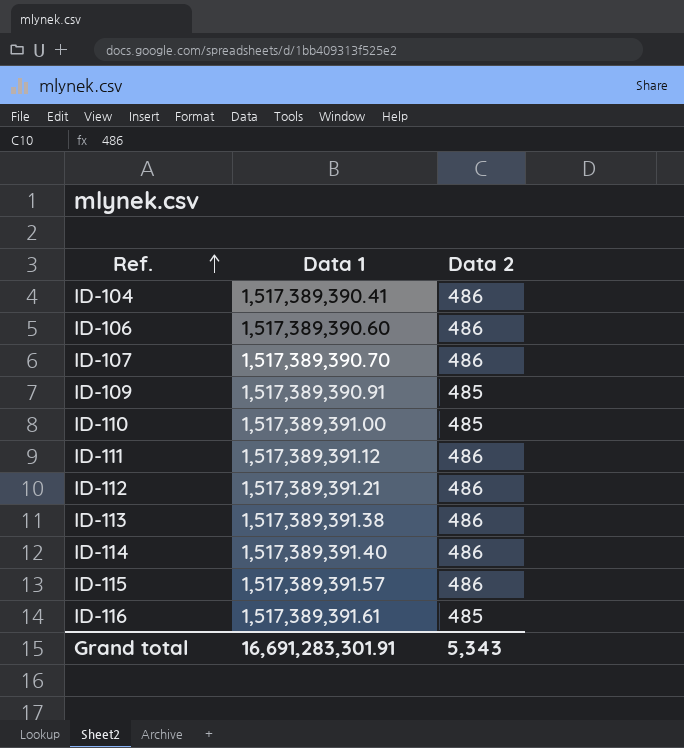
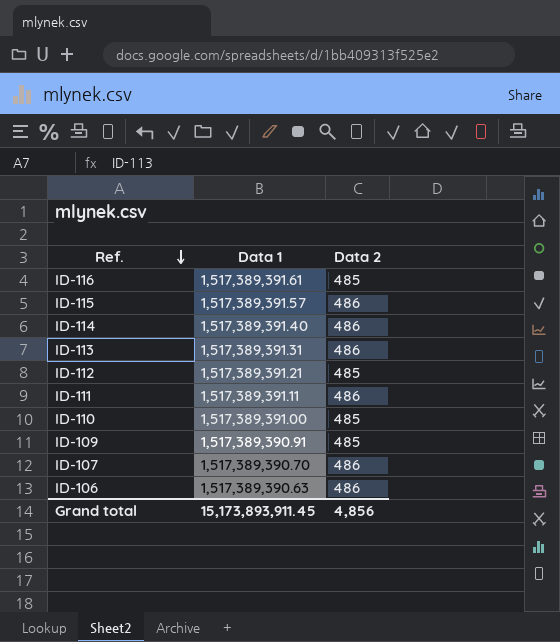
row order: Ref. ascending -> Ref. descending
row ID-104: 1,517,389,390.41 | 486 -> none
ID-113 | Data 1: 1,517,389,391.38 -> 1,517,389,391.31
ID-112 | Data 2: 486 -> 485
ID-111 | Data 1: 1,517,389,391.12 -> 1,517,389,391.11
ID-106 | Data 1: 1,517,389,390.60 -> 1,517,389,390.63
Grand total | Data 1: 16,691,283,301.91 -> 15,173,893,911.45
Grand total | Data 2: 5,343 -> 4,856

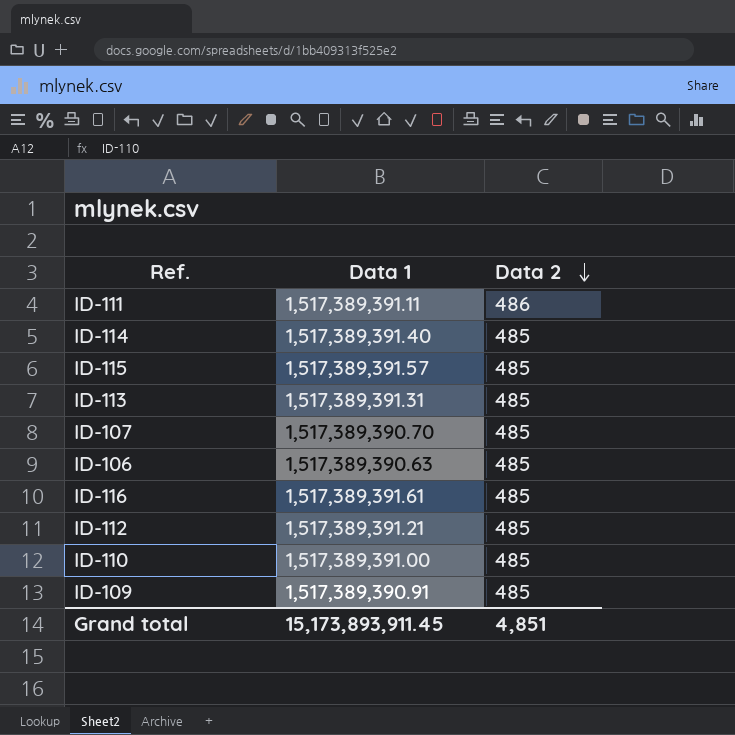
row order: Ref. descending -> Data 2 descending
ID-114 | Data 2: 486 -> 485
ID-115 | Data 2: 486 -> 485
ID-113 | Data 2: 486 -> 485
ID-107 | Data 2: 486 -> 485
ID-106 | Data 2: 486 -> 485
Grand total | Data 2: 4,856 -> 4,851

